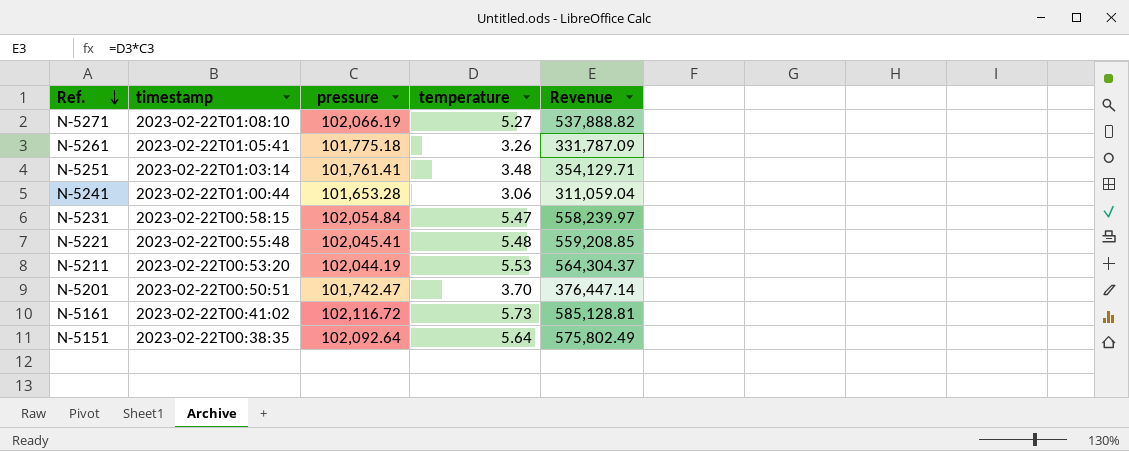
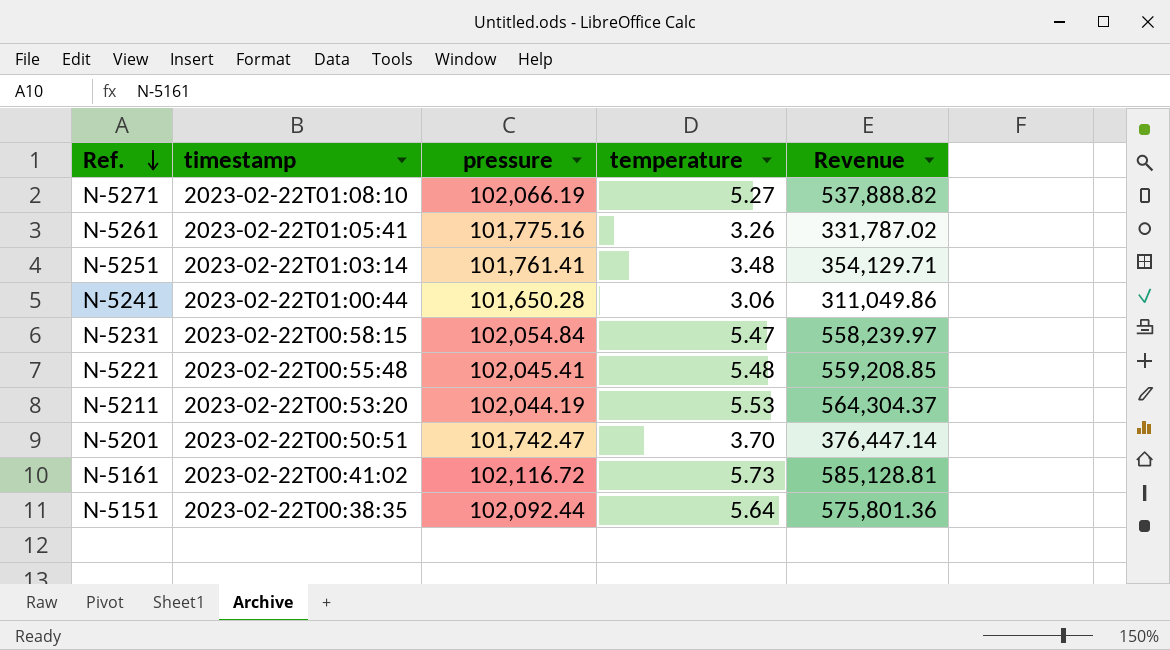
N-5261 | pressure: 101,775.18 -> 101,775.16
N-5261 | Revenue: 331,787.09 -> 331,787.02
N-5241 | pressure: 101,653.28 -> 101,650.28
N-5241 | Revenue: 311,059.04 -> 311,049.86
N-5151 | pressure: 102,092.64 -> 102,092.44
N-5151 | Revenue: 575,802.49 -> 575,801.36

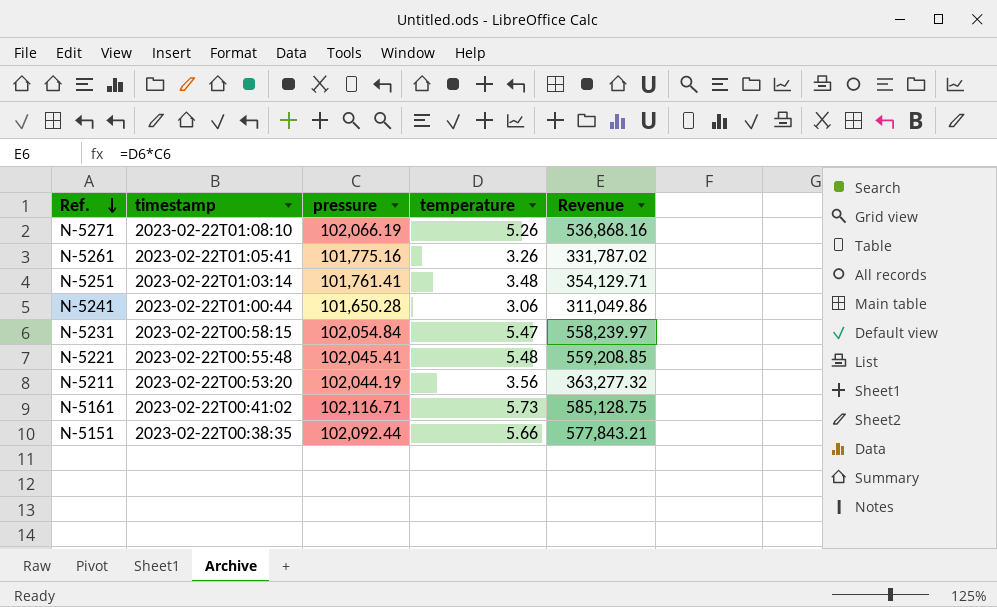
row N-5201: 2023-02-22T00:50:51 | 101,742.47 | 3.70 | 376,447.14 -> none
N-5271 | temperature: 5.27 -> 5.26
N-5271 | Revenue: 537,888.82 -> 536,868.16
N-5211 | temperature: 5.53 -> 3.56
N-5211 | Revenue: 564,304.37 -> 363,277.32
N-5161 | pressure: 102,116.72 -> 102,116.71
N-5161 | Revenue: 585,128.81 -> 585,128.75
N-5151 | temperature: 5.64 -> 5.66
N-5151 | Revenue: 575,801.36 -> 577,843.21

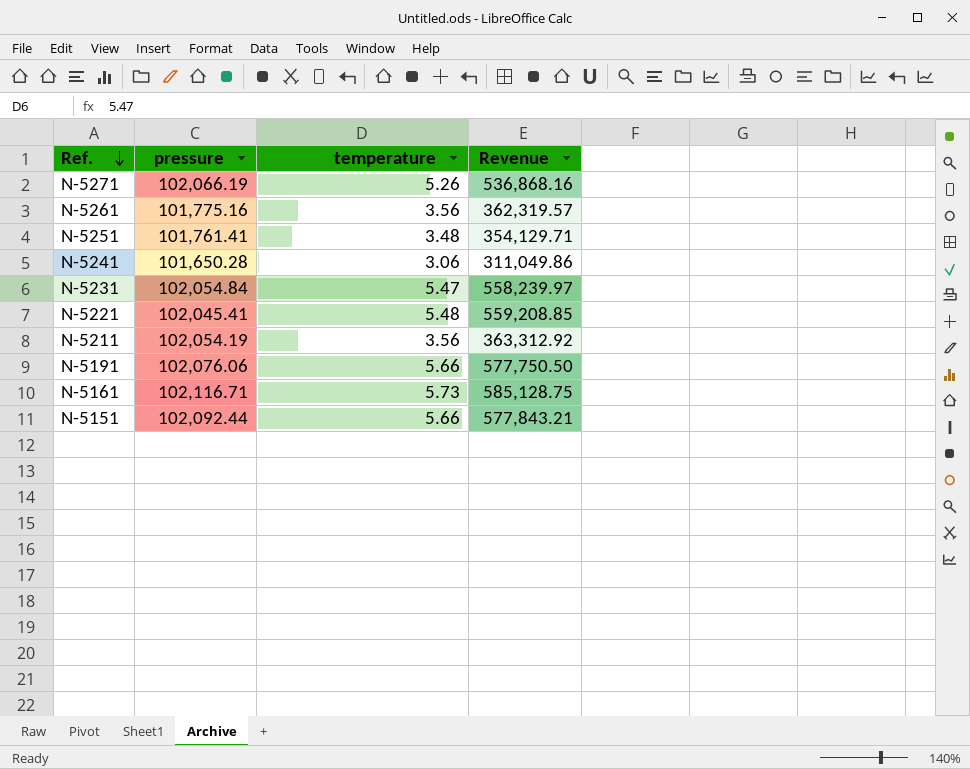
column timestamp | position: 2 -> none
N-5261 | temperature: 3.26 -> 3.56
N-5261 | Revenue: 331,787.02 -> 362,319.57
N-5211 | pressure: 102,044.19 -> 102,054.19
N-5211 | Revenue: 363,277.32 -> 363,312.92
row N-5191: none -> 102,076.06 | 5.66 | 577,750.50

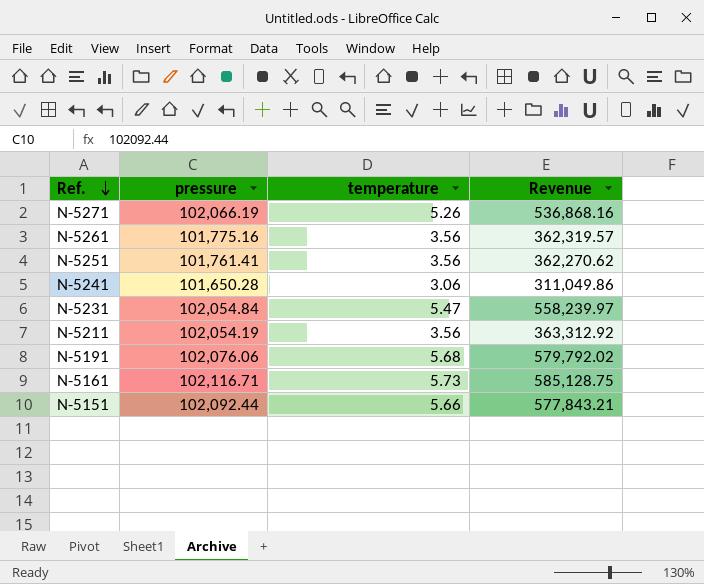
row N-5221: 102,045.41 | 5.48 | 559,208.85 -> none
N-5251 | temperature: 3.48 -> 3.56
N-5251 | Revenue: 354,129.71 -> 362,270.62
N-5191 | temperature: 5.66 -> 5.68
N-5191 | Revenue: 577,750.50 -> 579,792.02

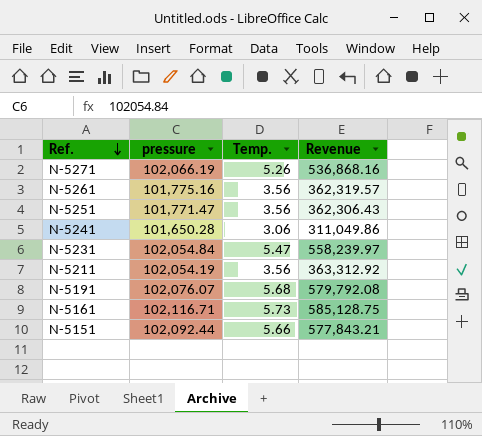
column name: temperature -> Temp.
N-5251 | pressure: 101,761.41 -> 101,771.47
N-5251 | Revenue: 362,270.62 -> 362,306.43
N-5191 | pressure: 102,076.06 -> 102,076.07
N-5191 | Revenue: 579,792.02 -> 579,792.08

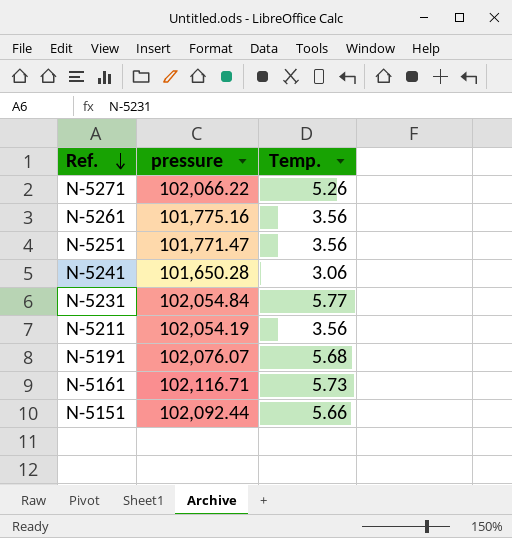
column Revenue | formula: [pressure] * [Temp.] -> none
N-5271 | pressure: 102,066.19 -> 102,066.22
N-5231 | Temp.: 5.47 -> 5.77

